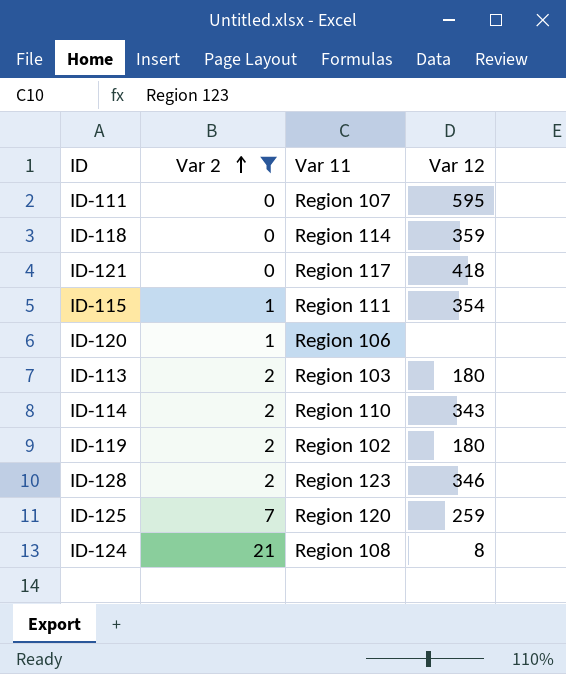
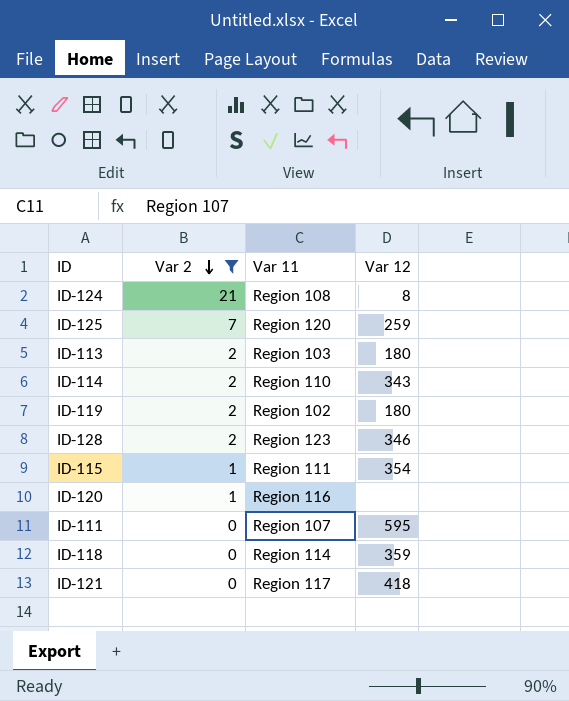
row order: Var 2 ascending -> Var 2 descending
ID-120 | Var 11: Region 106 -> Region 116

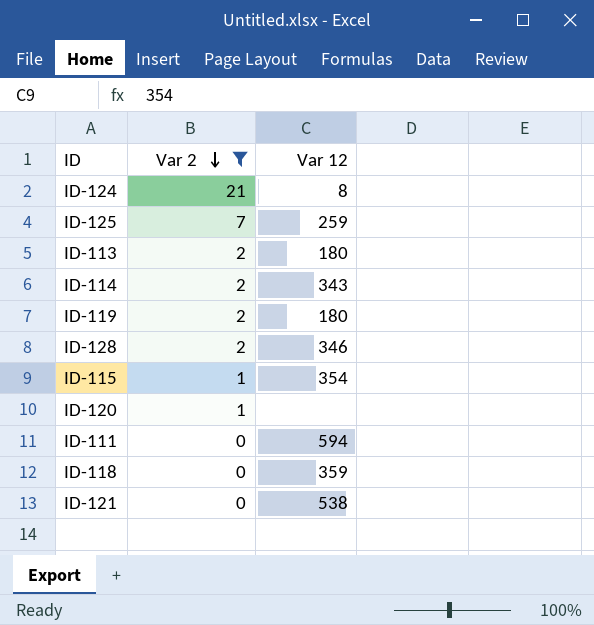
column Var 11 | position: 3 -> none
ID-111 | Var 12: 595 -> 594
ID-121 | Var 12: 418 -> 538

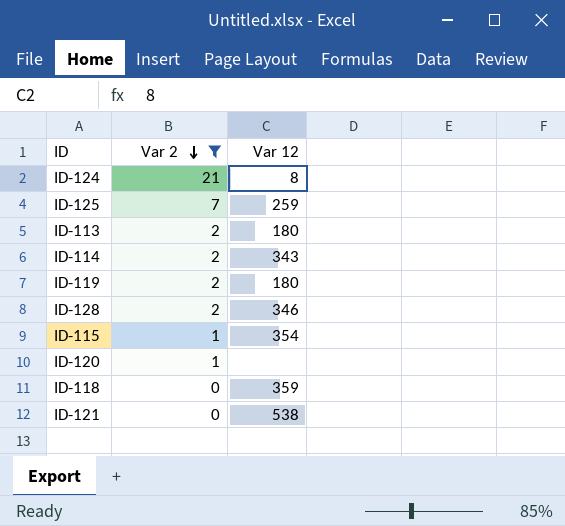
row ID-111: 0 | 594 -> none

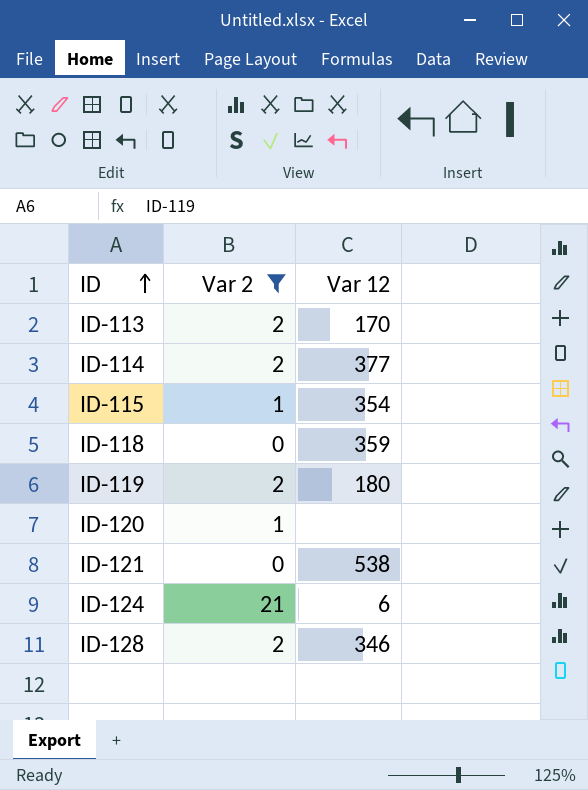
row order: Var 2 descending -> ID ascending
row ID-125: 7 | 259 -> none
ID-113 | Var 12: 180 -> 170
ID-114 | Var 12: 343 -> 377
ID-124 | Var 12: 8 -> 6

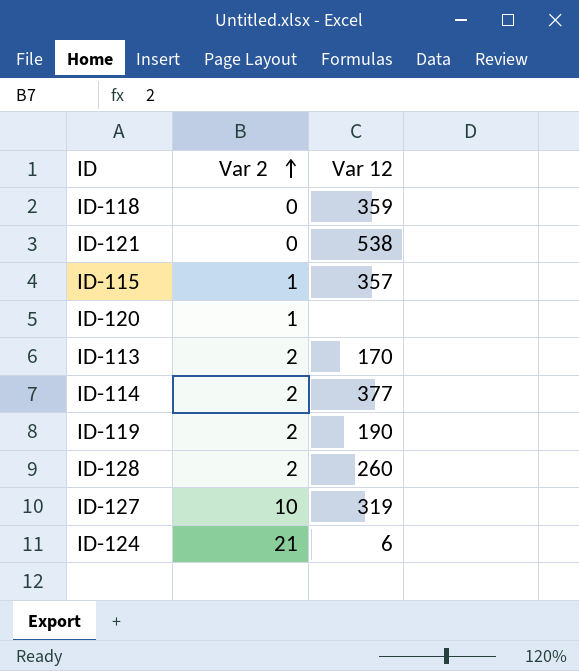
filter: Var 2 != 10 -> none
row order: ID ascending -> Var 2 ascending
ID-115 | Var 12: 354 -> 357
ID-119 | Var 12: 180 -> 190
ID-128 | Var 12: 346 -> 260

